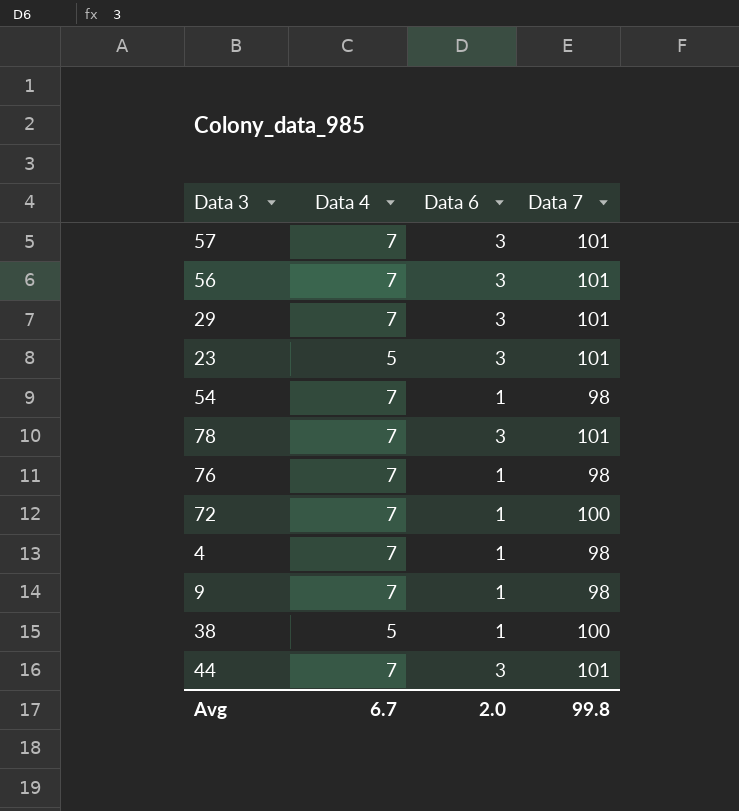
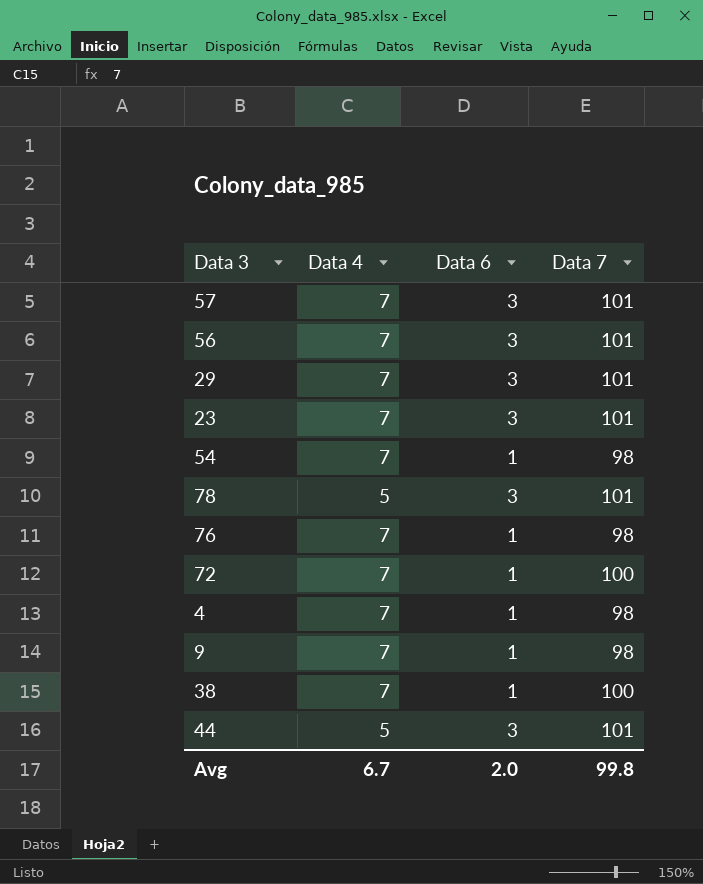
23 | Data 4: 5 -> 7
78 | Data 4: 7 -> 5
38 | Data 4: 5 -> 7
44 | Data 4: 7 -> 5

